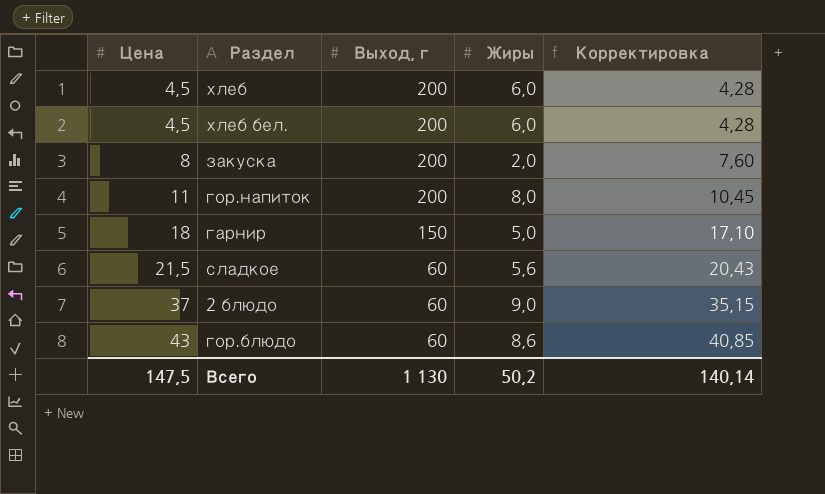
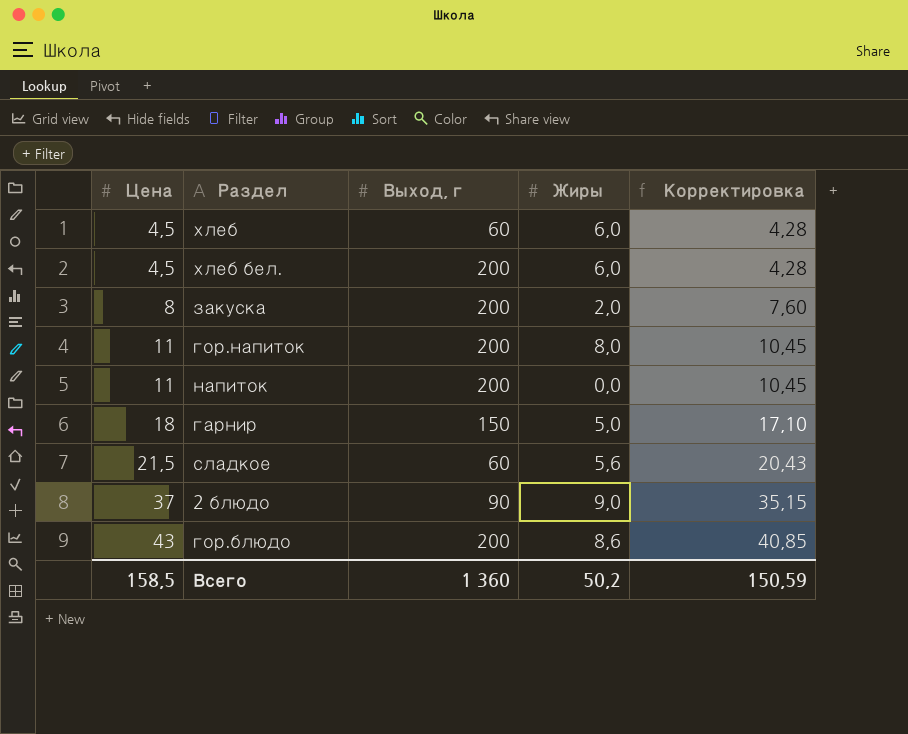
хлеб | Выход, г: 200 -> 60
row напиток: none -> 11 | 200 | 0,0 | 10,45
2 блюдо | Выход, г: 60 -> 90
гор.блюдо | Выход, г: 60 -> 200
Всего | Цена: 147,5 -> 158,5
Всего | Выход, г: 1 130 -> 1 360
Всего | Корректировка: 140,14 -> 150,59

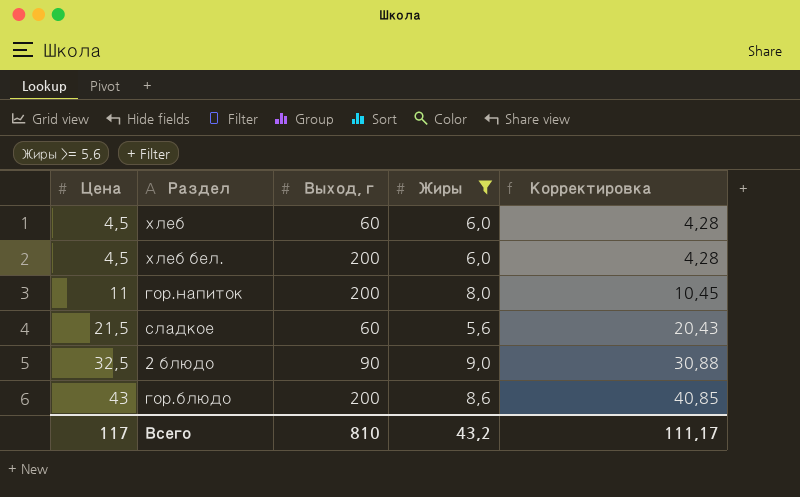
filter: none -> Жиры >= 5,6
2 блюдо | Цена: 37 -> 32,5
2 блюдо | Корректировка: 35,15 -> 30,88
Всего | Цена: 158,5 -> 117
Всего | Выход, г: 1 360 -> 810
Всего | Жиры: 50,2 -> 43,2
Всего | Корректировка: 150,59 -> 111,17

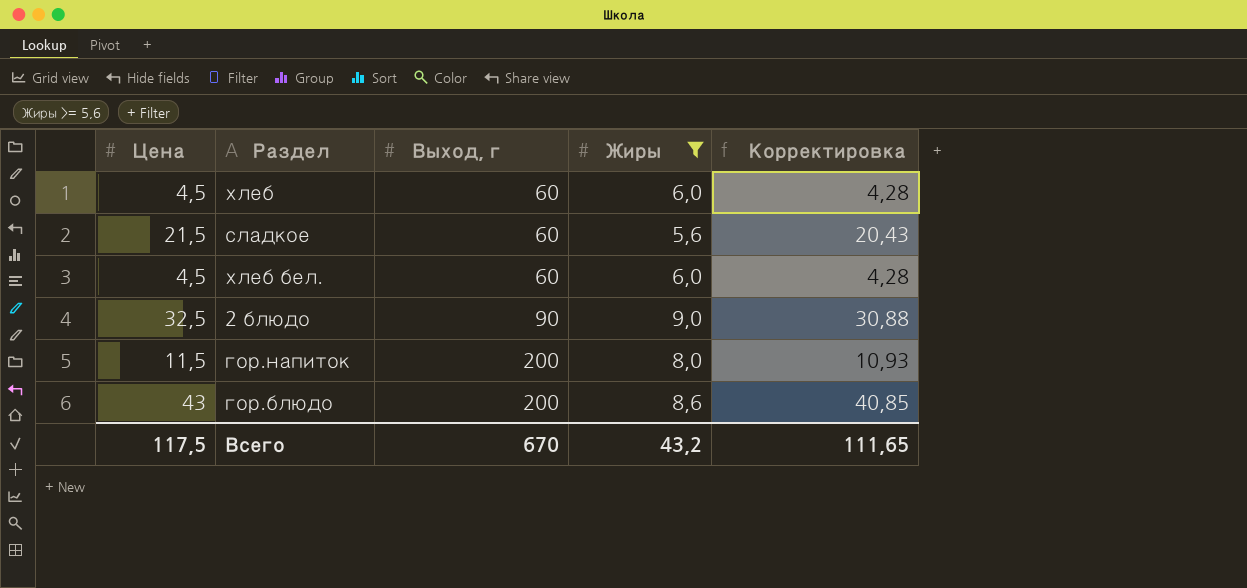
row order: Цена ascending -> Выход, г ascending
хлеб бел. | Выход, г: 200 -> 60
гор.напиток | Цена: 11 -> 11,5
гор.напиток | Корректировка: 10,45 -> 10,93
Всего | Цена: 117 -> 117,5
Всего | Выход, г: 810 -> 670
Всего | Корректировка: 111,17 -> 111,65

